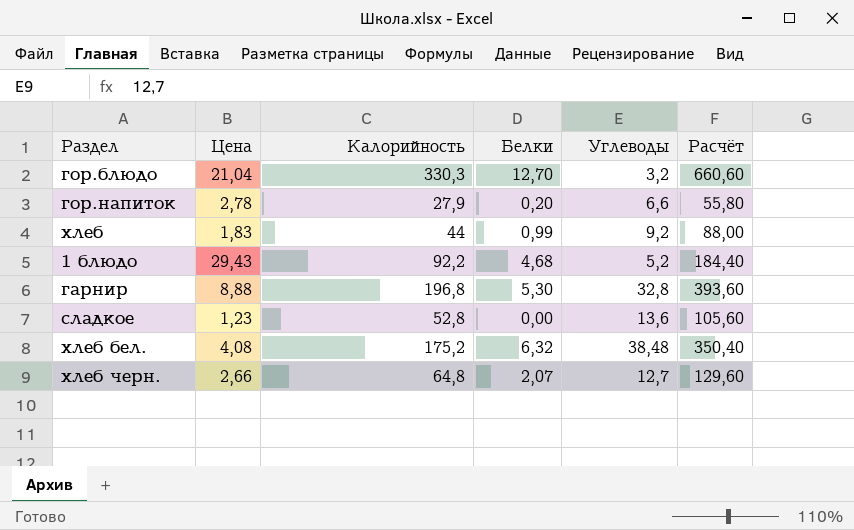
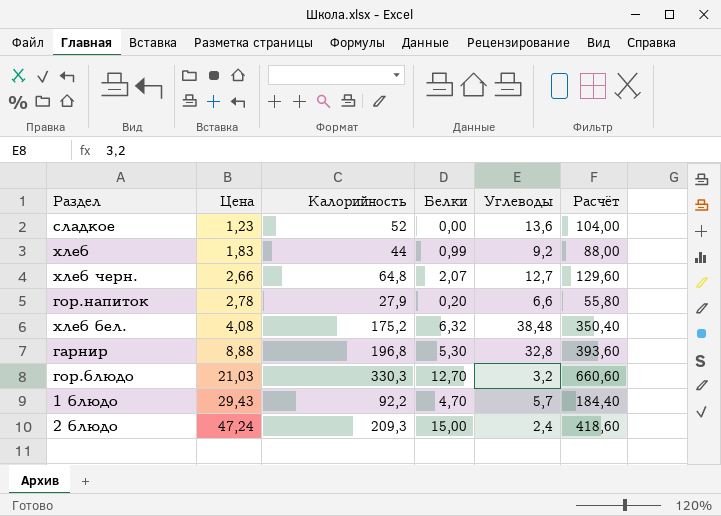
row order: none -> Цена ascending
сладкое | Калорийность: 52,8 -> 52
сладкое | Расчёт: 105,60 -> 104,00
гор.блюдо | Цена: 21,04 -> 21,03
1 блюдо | Белки: 4,68 -> 4,70
1 блюдо | Углеводы: 5,2 -> 5,7
row 2 блюдо: none -> 47,24 | 209,3 | 15,00 | 2,4 | 418,60

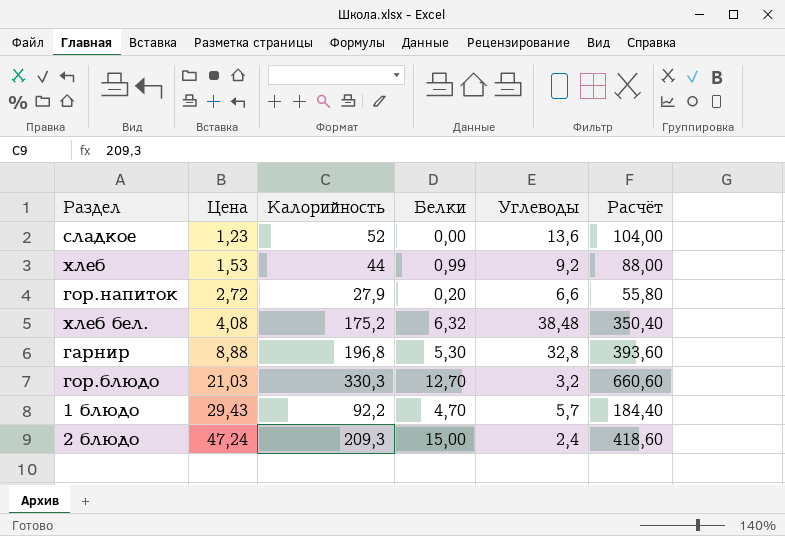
row хлеб черн.: 2,66 | 64,8 | 2,07 | 12,7 | 129,60 -> none
хлеб | Цена: 1,83 -> 1,53
гор.напиток | Цена: 2,78 -> 2,72

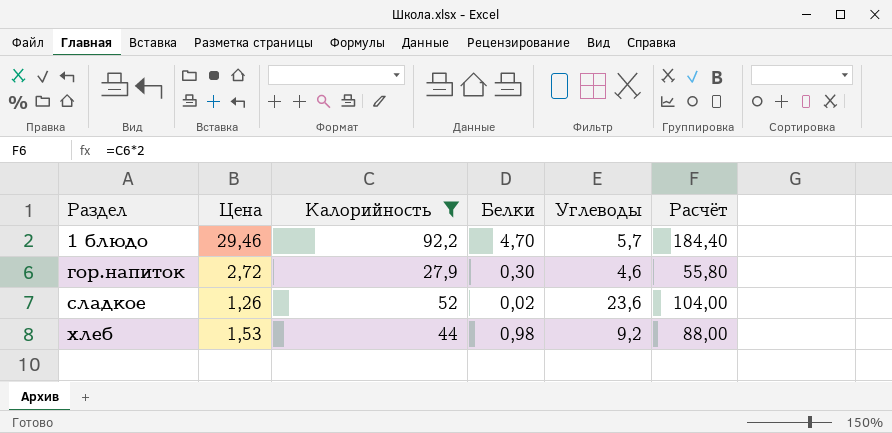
filter: none -> Калорийность <= 92,2
row order: Цена ascending -> Раздел ascending
1 блюдо | Цена: 29,43 -> 29,46
гор.напиток | Белки: 0,20 -> 0,30
гор.напиток | Углеводы: 6,6 -> 4,6
сладкое | Цена: 1,23 -> 1,26
сладкое | Белки: 0,00 -> 0,02
сладкое | Углеводы: 13,6 -> 23,6
хлеб | Белки: 0,99 -> 0,98

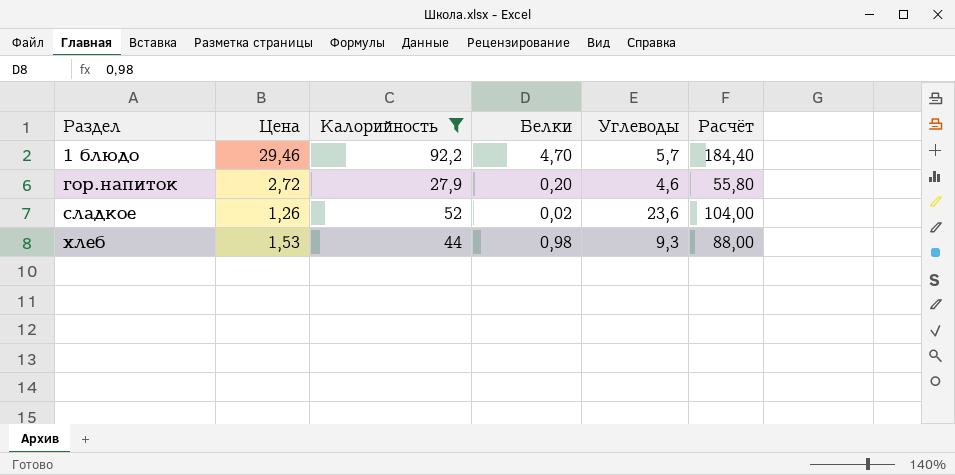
гор.напиток | Белки: 0,30 -> 0,20
хлеб | Углеводы: 9,2 -> 9,3

